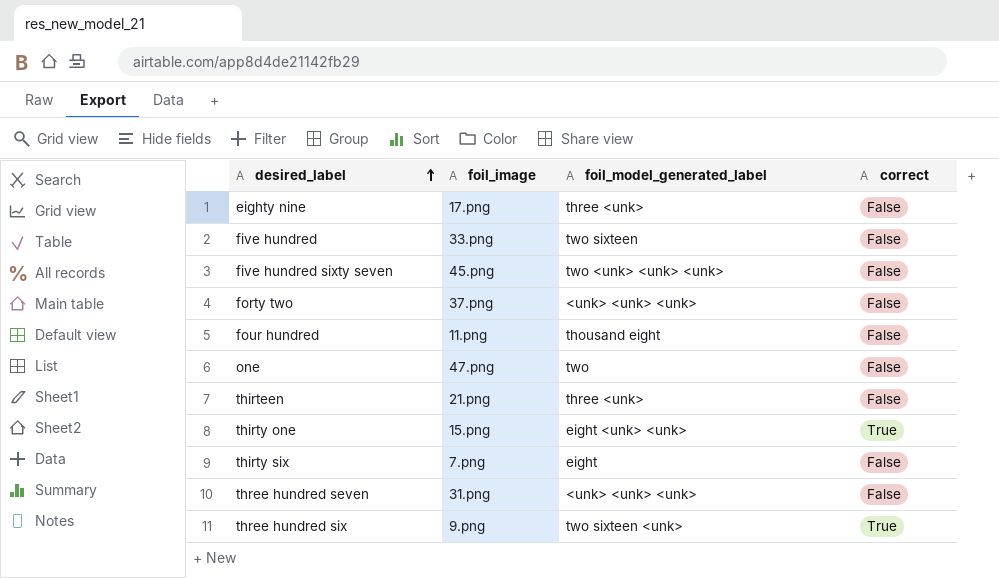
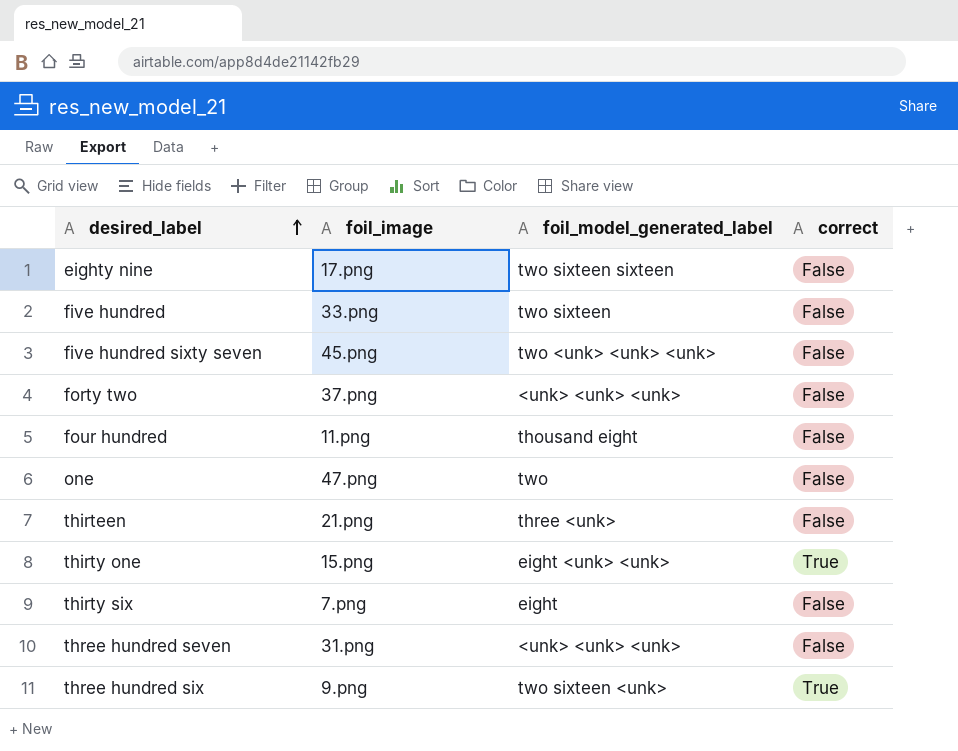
eighty nine | foil_model_generated_label: three <unk> -> two sixteen sixteen

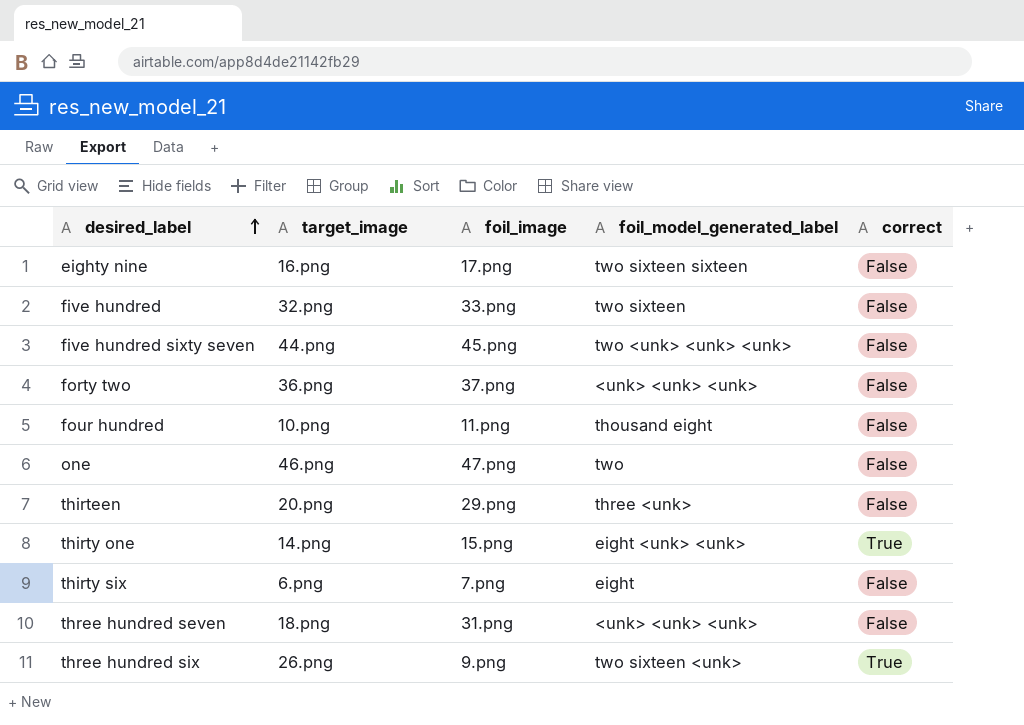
column target_image | position: none -> 2
thirteen | foil_image: 21.png -> 29.png

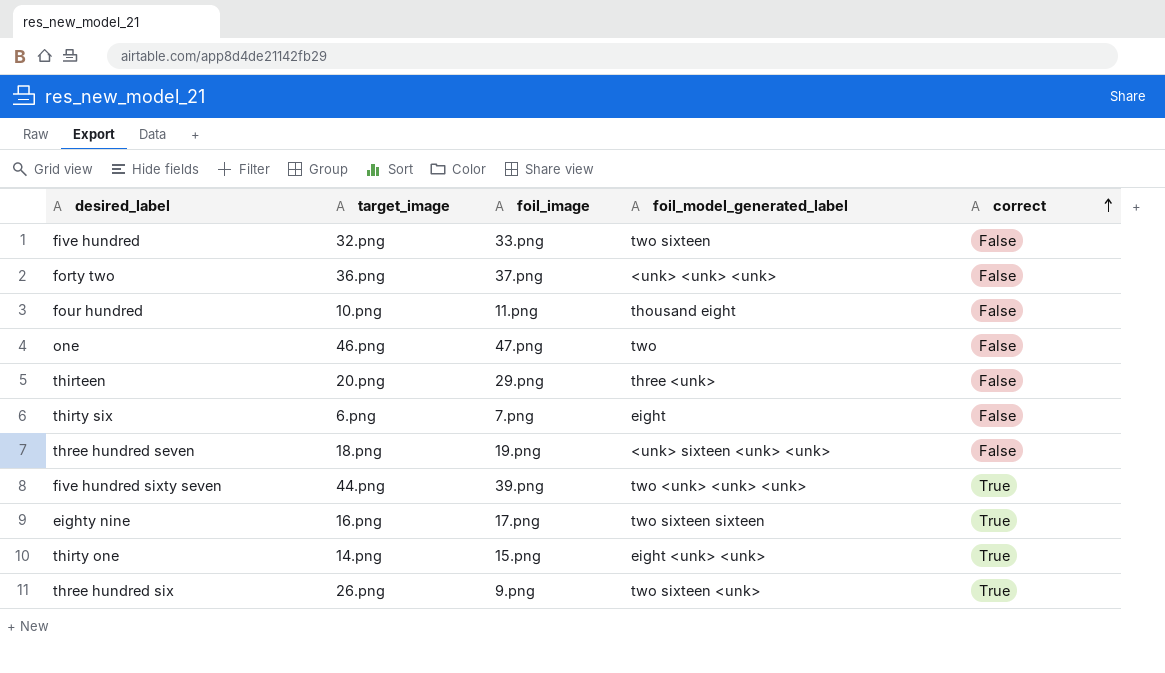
row order: desired_label ascending -> correct ascending
three hundred seven | foil_image: 31.png -> 19.png
three hundred seven | foil_model_generated_label: <unk> <unk> <unk> -> <unk> sixteen <unk> <unk>
five hundred sixty seven | foil_image: 45.png -> 39.png
five hundred sixty seven | correct: False -> True
eighty nine | correct: False -> True

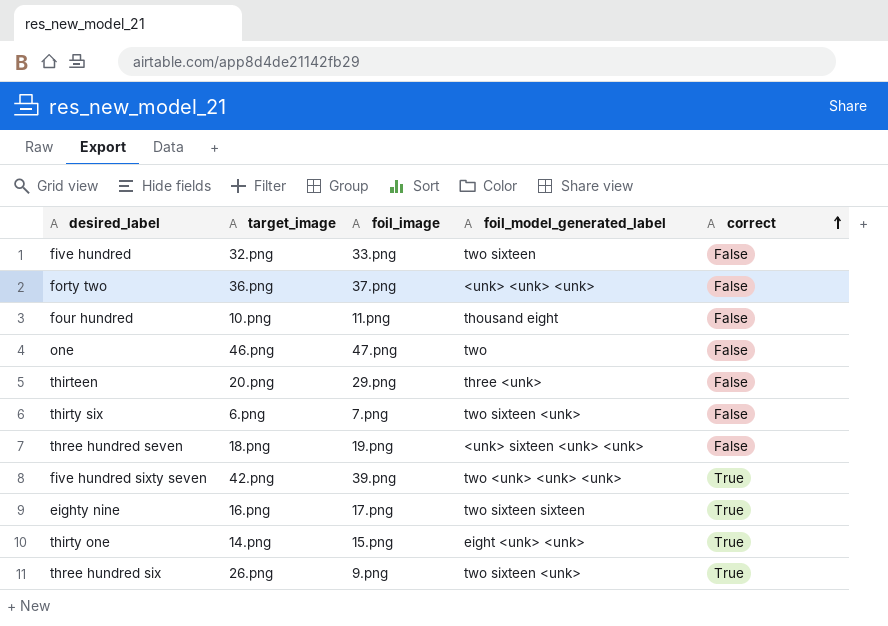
thirty six | foil_model_generated_label: eight -> two sixteen <unk>
five hundred sixty seven | target_image: 44.png -> 42.png

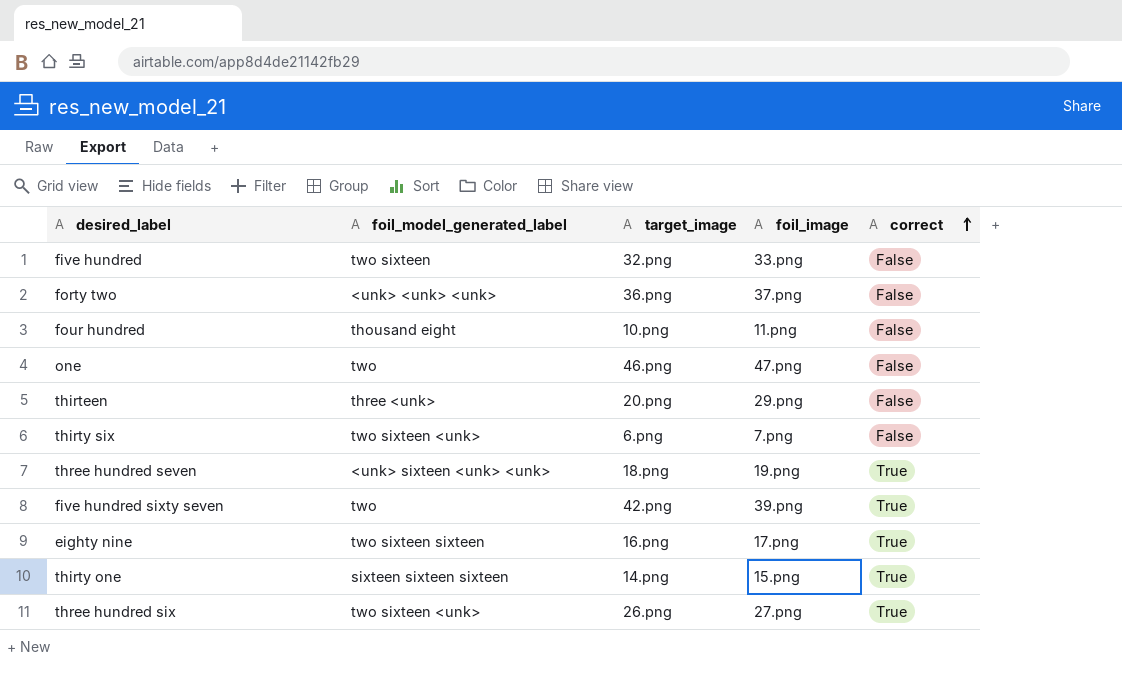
column foil_model_generated_label | position: 4 -> 2
three hundred seven | correct: False -> True
five hundred sixty seven | foil_model_generated_label: two <unk> <unk> <unk> -> two
thirty one | foil_model_generated_label: eight <unk> <unk> -> sixteen sixteen sixteen
three hundred six | foil_image: 9.png -> 27.png

